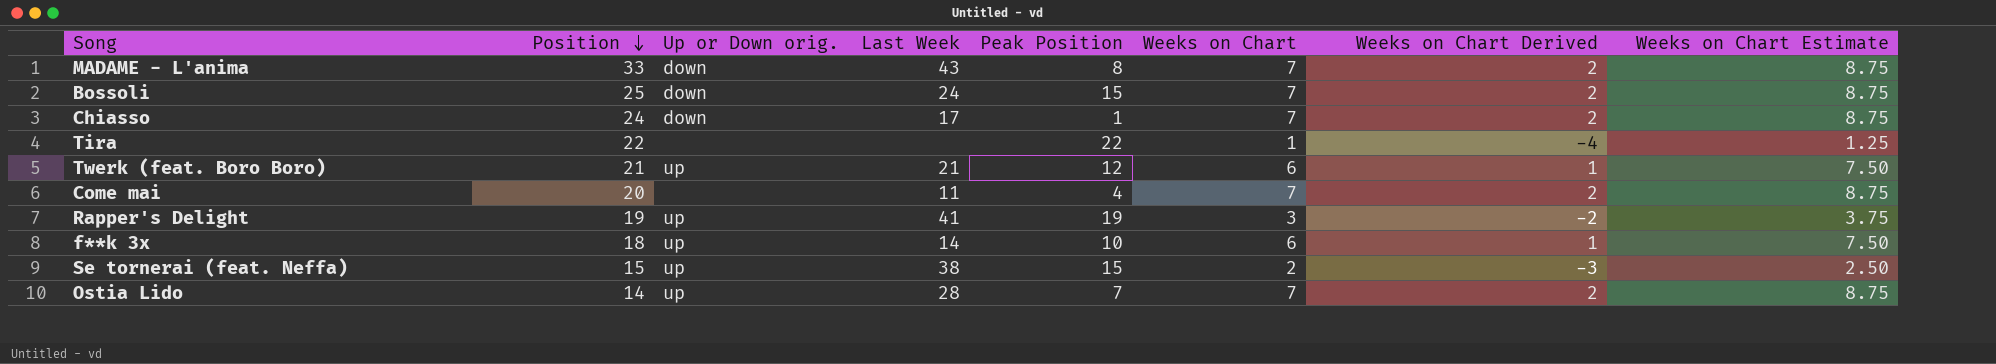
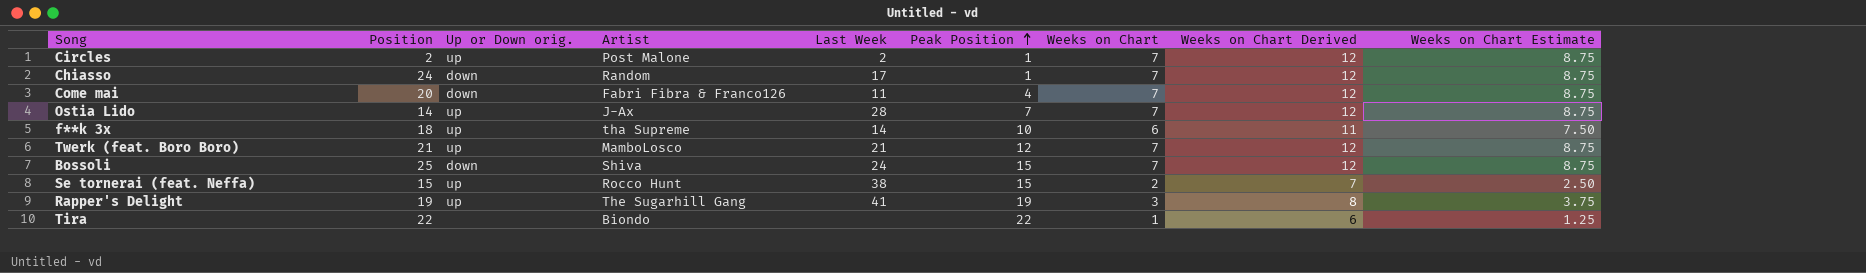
row order: Position descending -> Peak Position ascending
column Artist | position: none -> 4
column Weeks on Chart Derived | formula: [Weeks on Chart] - 5 -> [Weeks on Chart] + 5
row MADAME - L'anima: 33 | down | 43 | 8 | 7 | 2 | 8.75 -> none
row Circles: none -> 2 | up | Post Malone | 2 | 1 | 7 | 12 | 8.75
Come mai | Up or Down orig.: none -> down
Twerk (feat. Boro Boro) | Weeks on Chart: 6 -> 7
Twerk (feat. Boro Boro) | Weeks on Chart Estimate: 7.50 -> 8.75

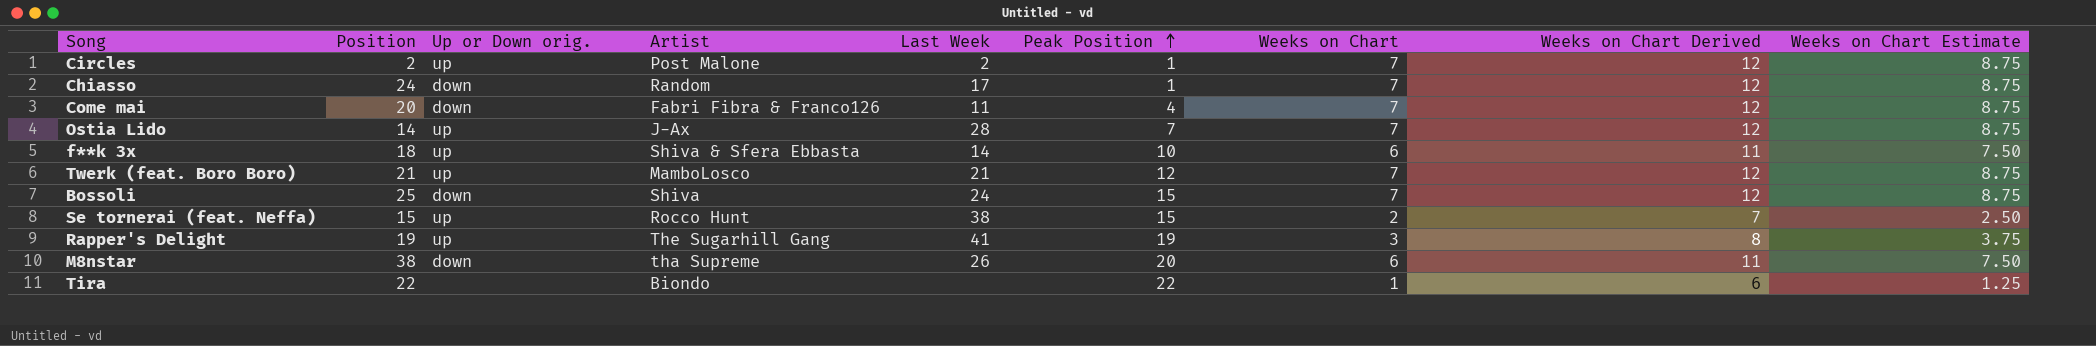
f**k 3x | Artist: tha Supreme -> Shiva & Sfera Ebbasta
row M8nstar: none -> 38 | down | tha Supreme | 26 | 20 | 6 | 11 | 7.50

